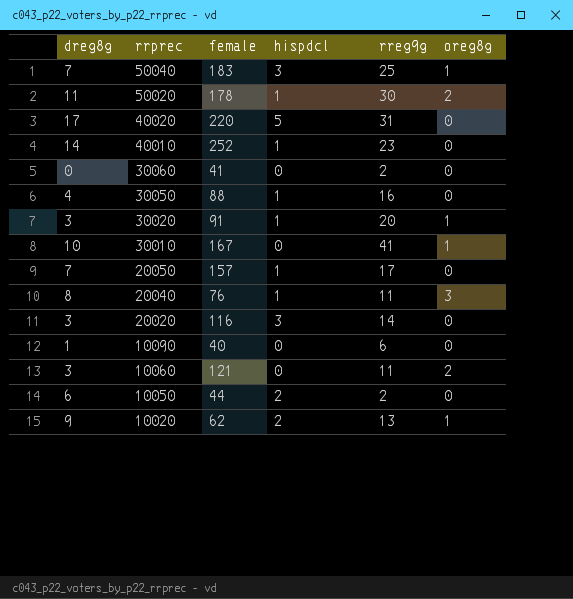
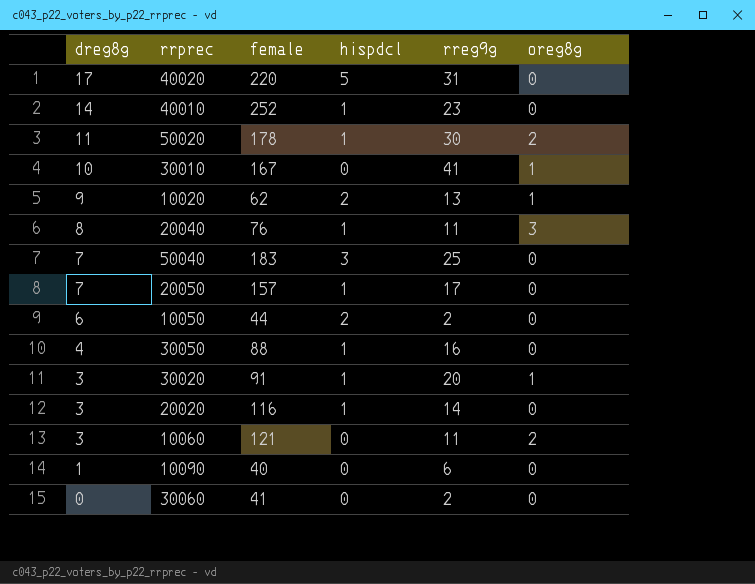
row order: rrprec descending -> dreg8g descending
50040 | oreg8g: 1 -> 0
20020 | hispdcl: 3 -> 1

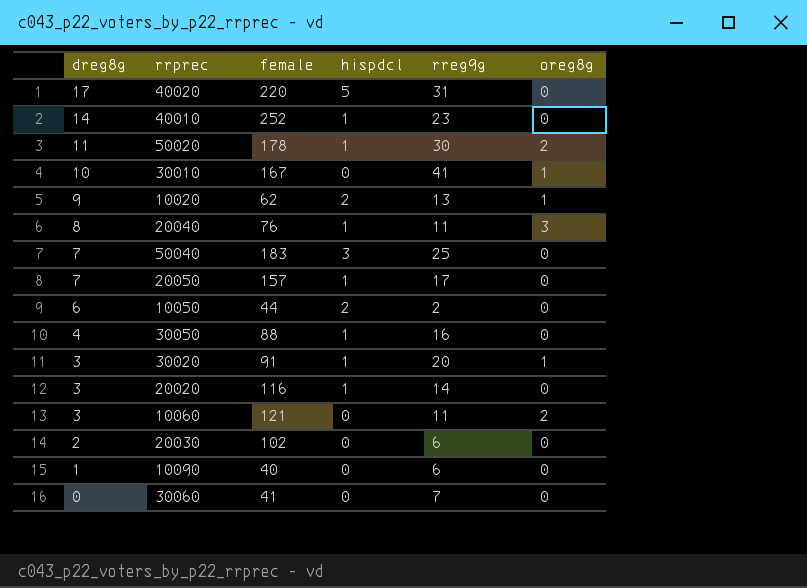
row 20030: none -> 2 | 102 | 0 | 6 | 0
30060 | rreg9g: 2 -> 7

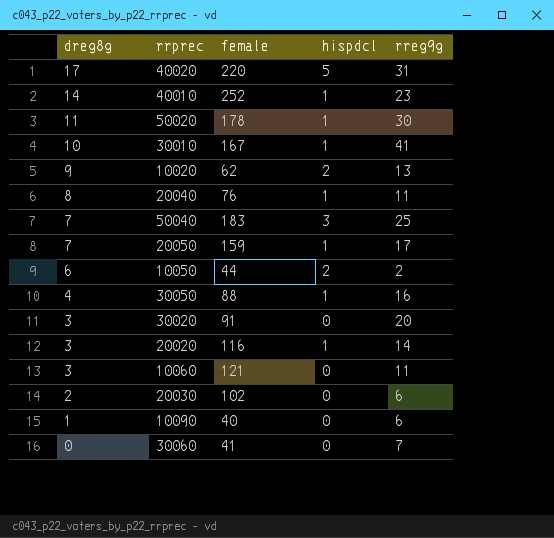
column oreg8g | position: 6 -> none
30010 | hispdcl: 0 -> 1
20050 | female: 157 -> 159
30020 | hispdcl: 1 -> 0

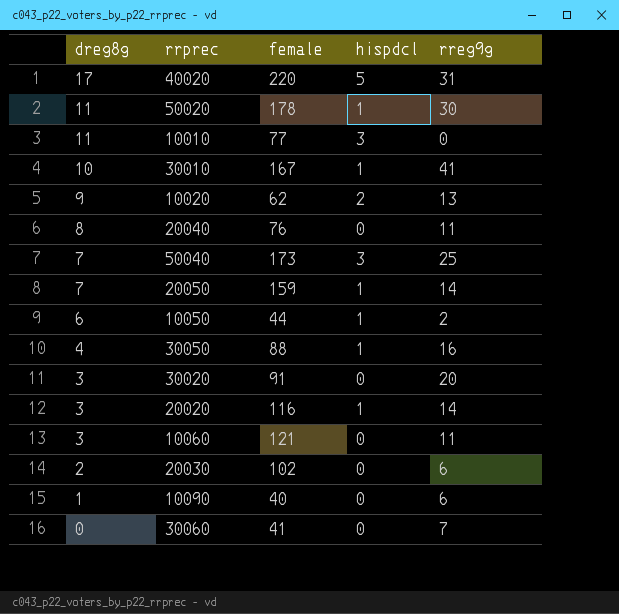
row 40010: 14 | 252 | 1 | 23 -> none
row 10010: none -> 11 | 77 | 3 | 0
20040 | hispdcl: 1 -> 0
50040 | female: 183 -> 173
20050 | rreg9g: 17 -> 14
10050 | hispdcl: 2 -> 1

